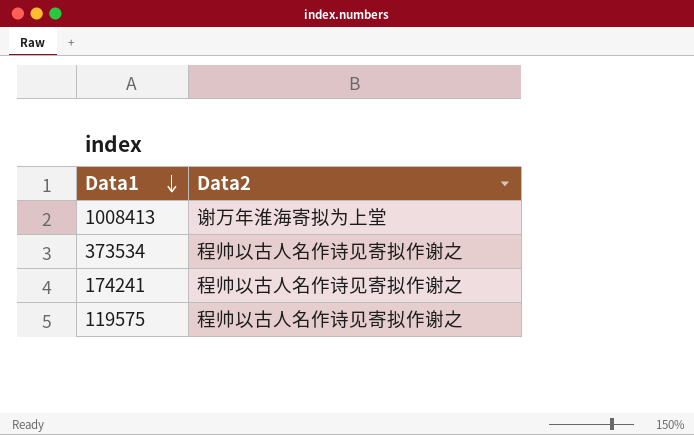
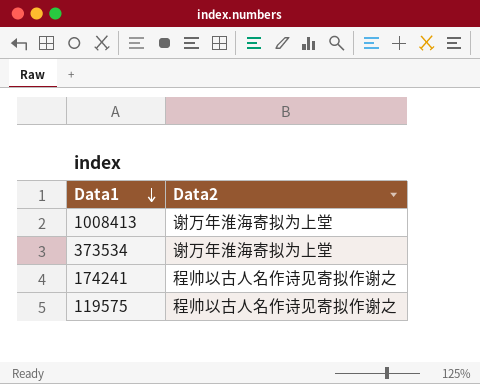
373534 | Data2: 程帅以古人名作诗见寄拟作谢之 -> 谢万年淮海寄拟为上堂

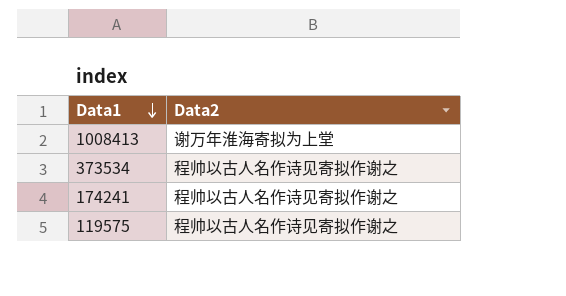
373534 | Data2: 谢万年淮海寄拟为上堂 -> 程帅以古人名作诗见寄拟作谢之

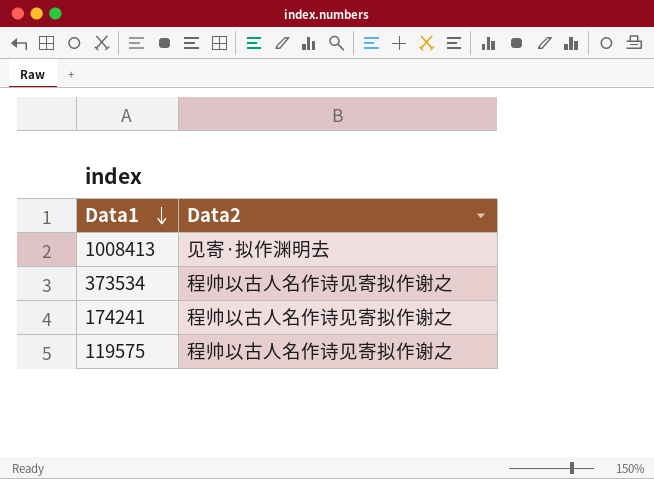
1008413 | Data2: 谢万年淮海寄拟为上堂 -> 见寄·拟作渊明去

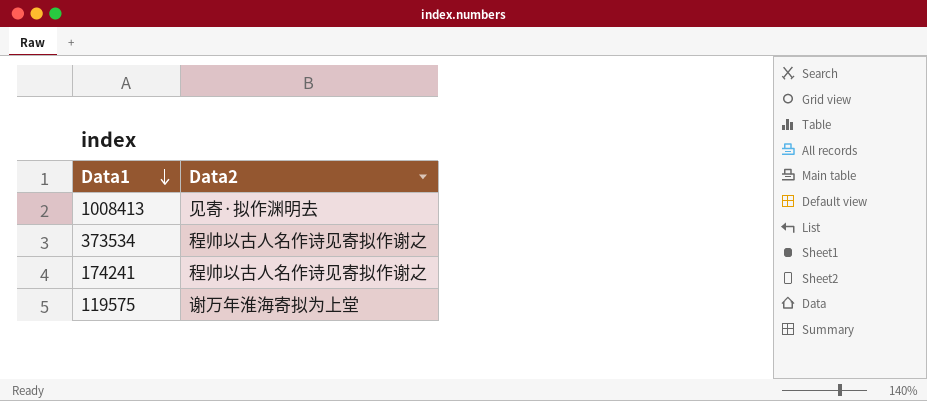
119575 | Data2: 程帅以古人名作诗见寄拟作谢之 -> 谢万年淮海寄拟为上堂

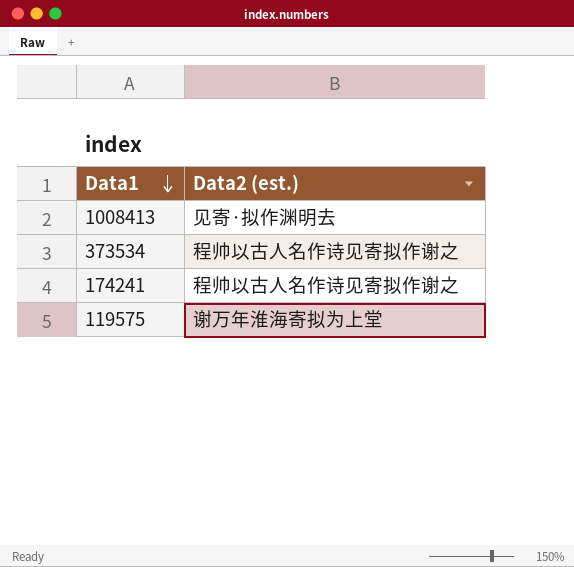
column name: Data2 -> Data2 (est.)

